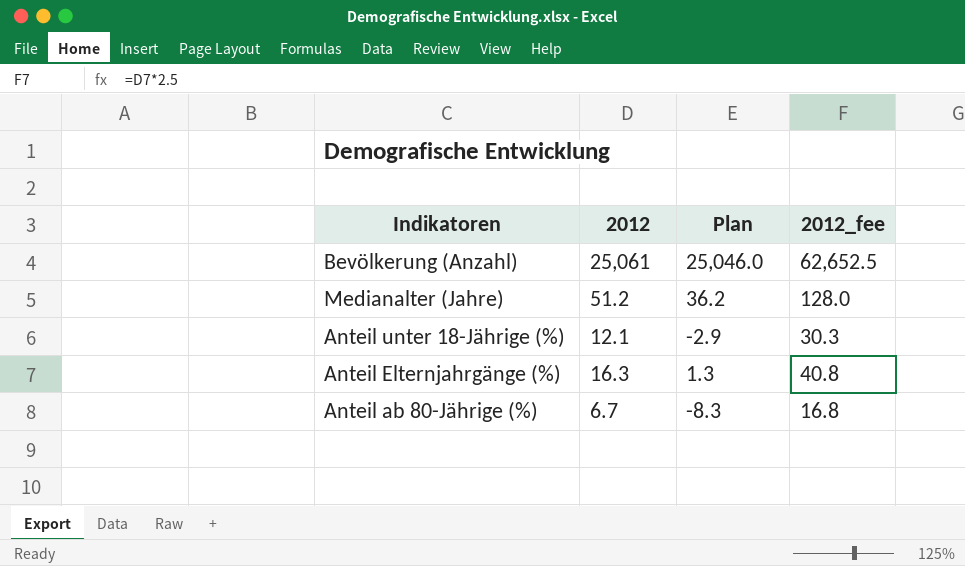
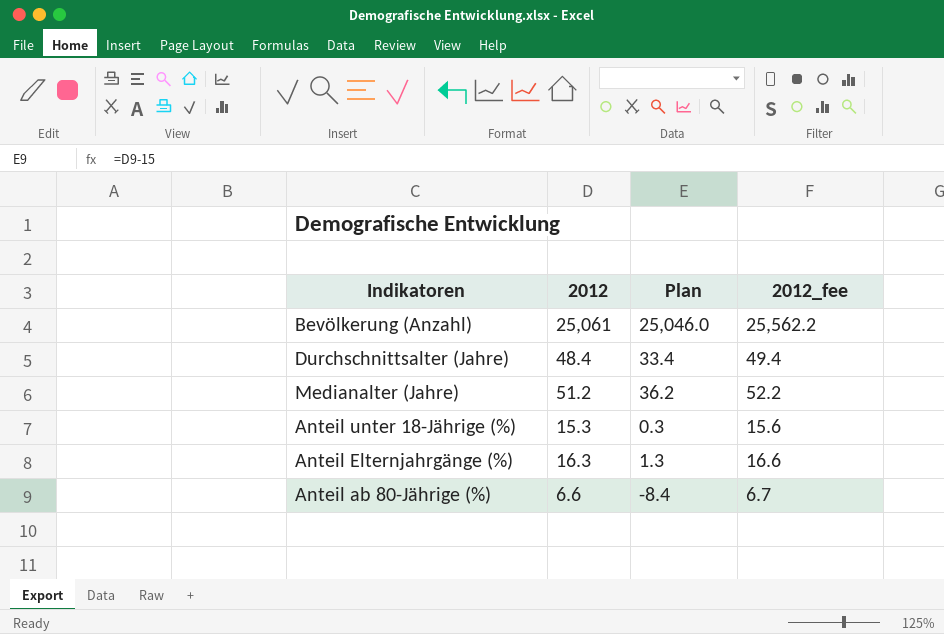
column 2012_fee | formula: [2012] * 2.5 -> [2012] * 1.02
row Durchschnittsalter (Jahre): none -> 48.4 | 33.4 | 49.4
Anteil unter 18-Jährige (%) | 2012: 12.1 -> 15.3
Anteil unter 18-Jährige (%) | Plan: -2.9 -> 0.3
Anteil ab 80-Jährige (%) | 2012: 6.7 -> 6.6
Anteil ab 80-Jährige (%) | Plan: -8.3 -> -8.4

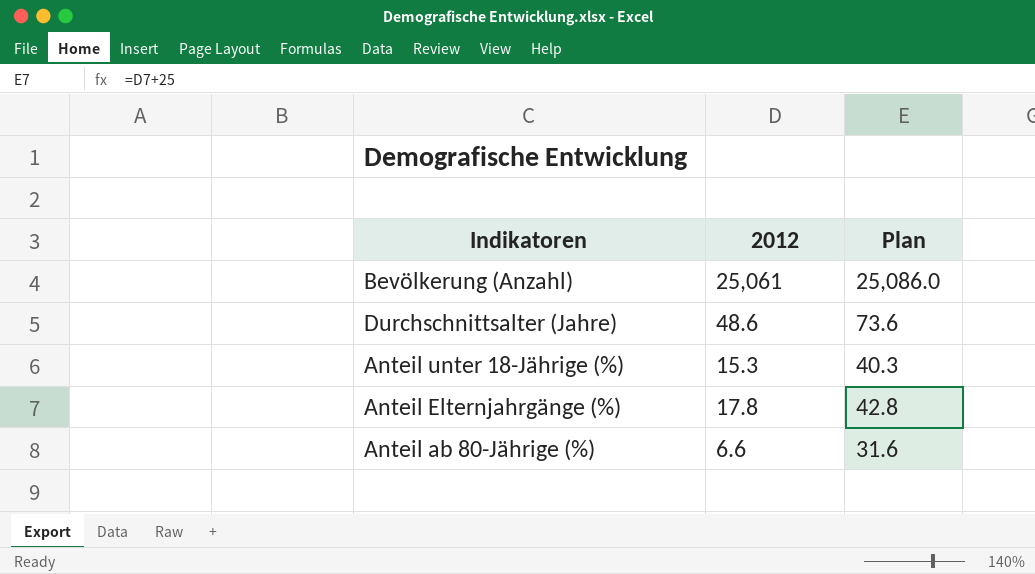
column 2012_fee | formula: [2012] * 1.02 -> none
column Plan | formula: [2012] - 15 -> [2012] + 25
row Medianalter (Jahre): 51.2 | 36.2 | 52.2 -> none
Durchschnittsalter (Jahre) | 2012: 48.4 -> 48.6
Anteil Elternjahrgänge (%) | 2012: 16.3 -> 17.8

